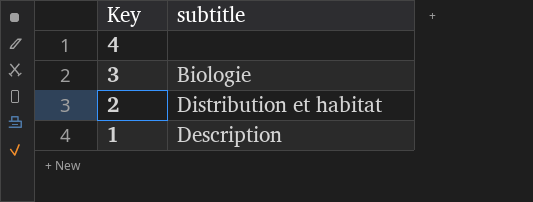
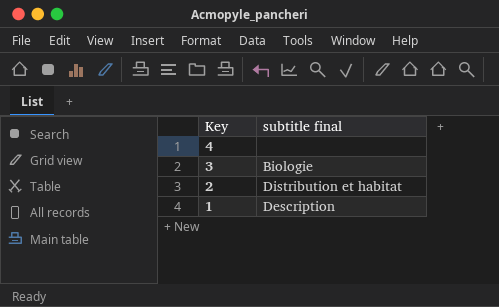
column name: subtitle -> subtitle final

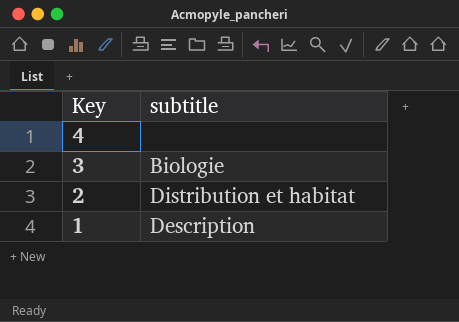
column name: subtitle final -> subtitle

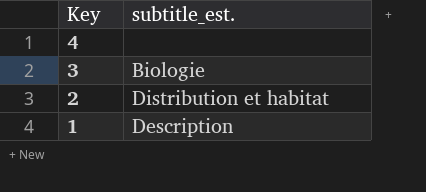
column name: subtitle -> subtitle_est.

